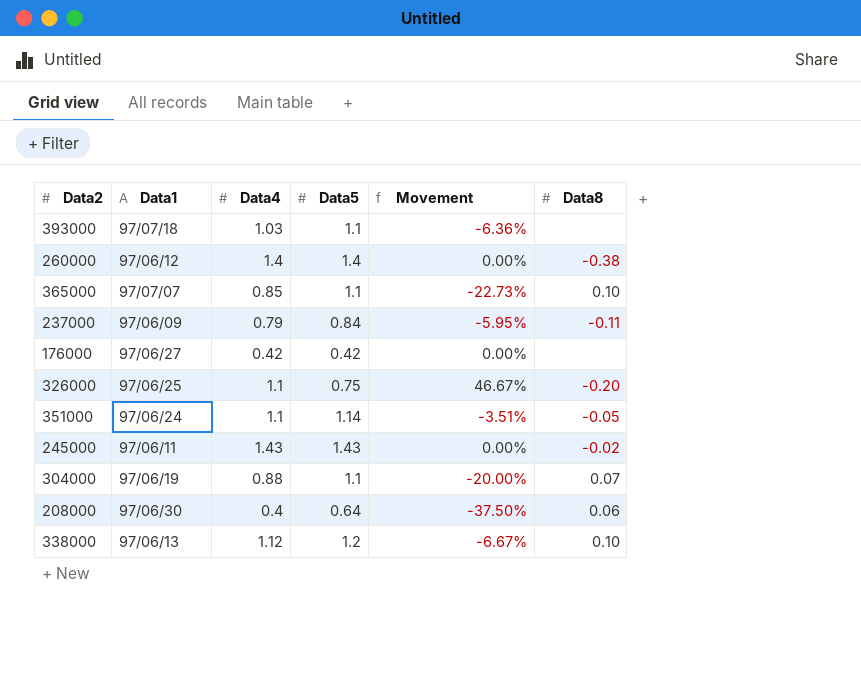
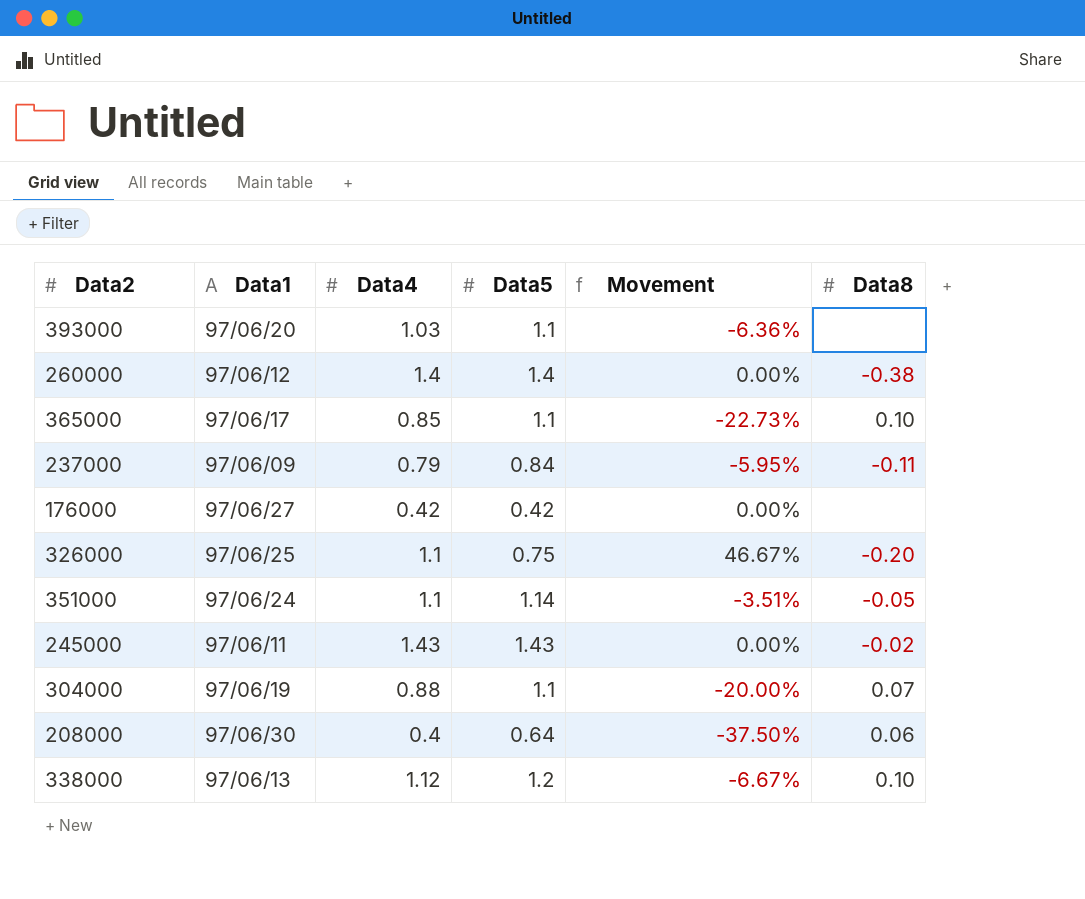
393000 | Data1: 97/07/18 -> 97/06/20
365000 | Data1: 97/07/07 -> 97/06/17

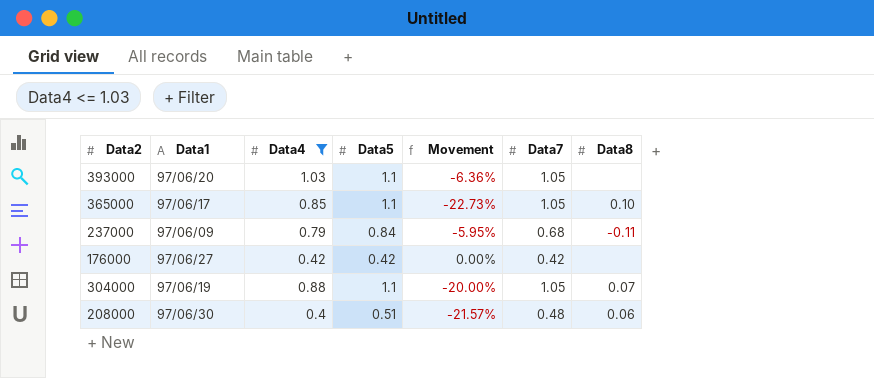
filter: none -> Data4 <= 1.03
column Data7 | position: none -> 6
208000 | Data5: 0.64 -> 0.51
208000 | Movement: -37.50% -> -21.57%

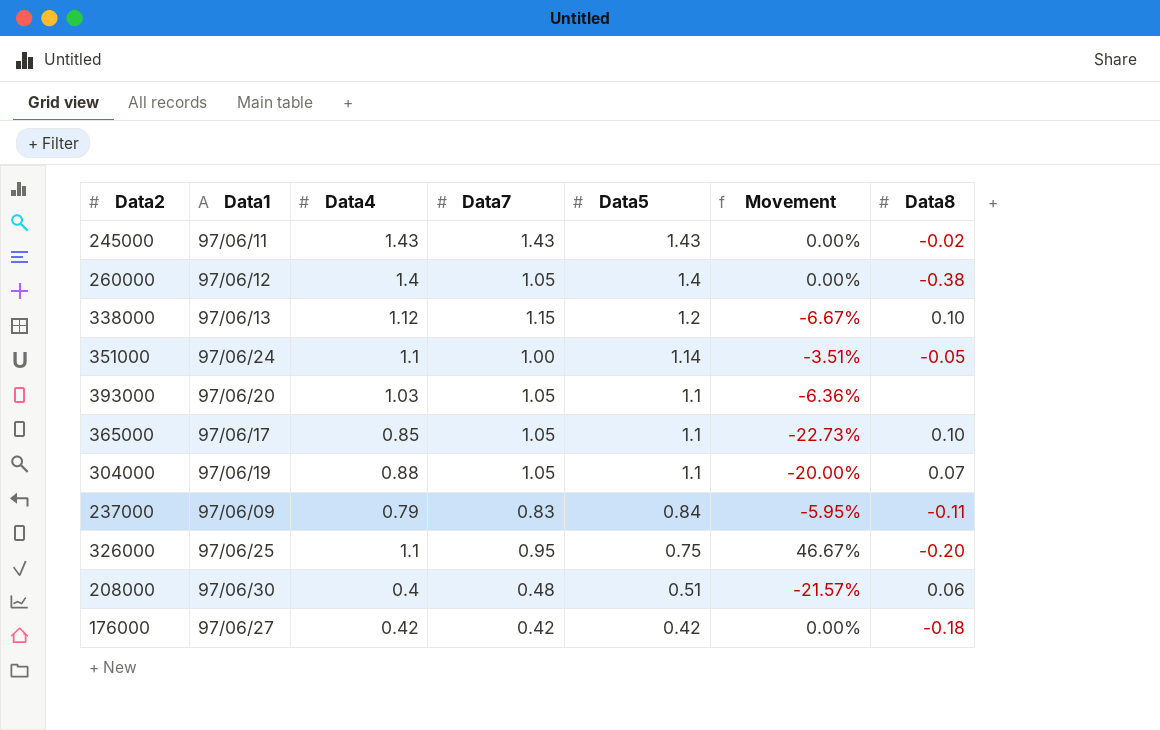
filter: Data4 <= 1.03 -> none
row order: none -> Data5 descending
column Data7 | position: 6 -> 4
237000 | Data7: 0.68 -> 0.83
176000 | Data8: none -> -0.18

